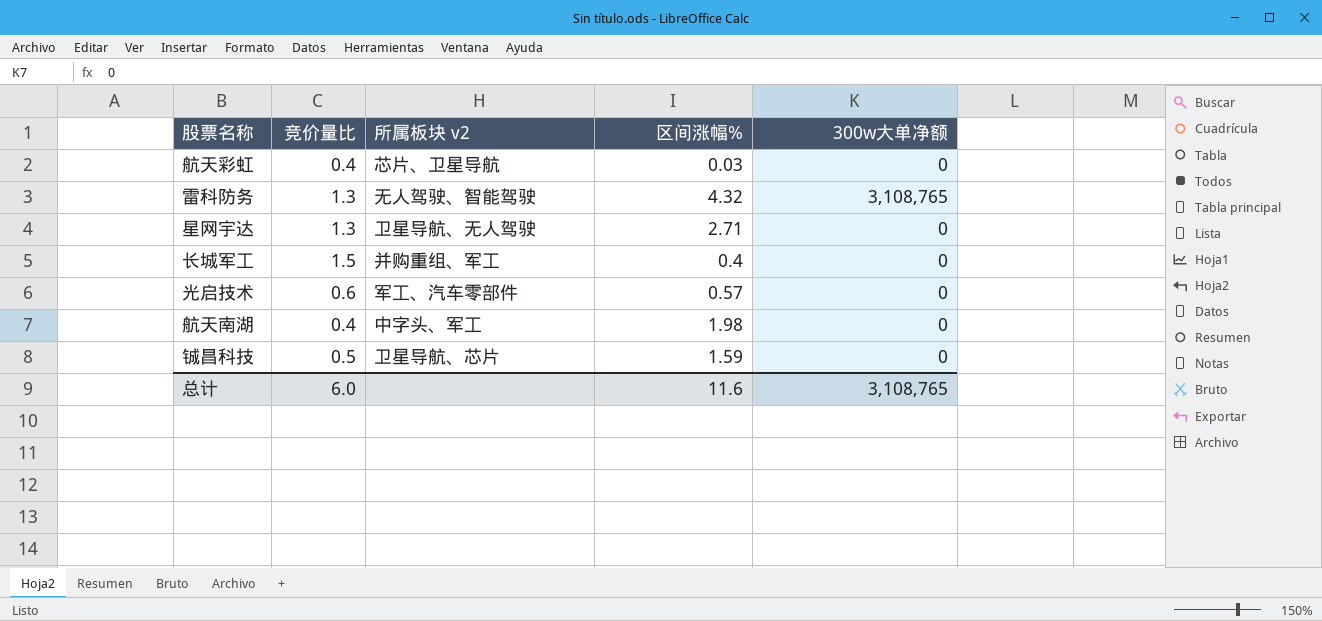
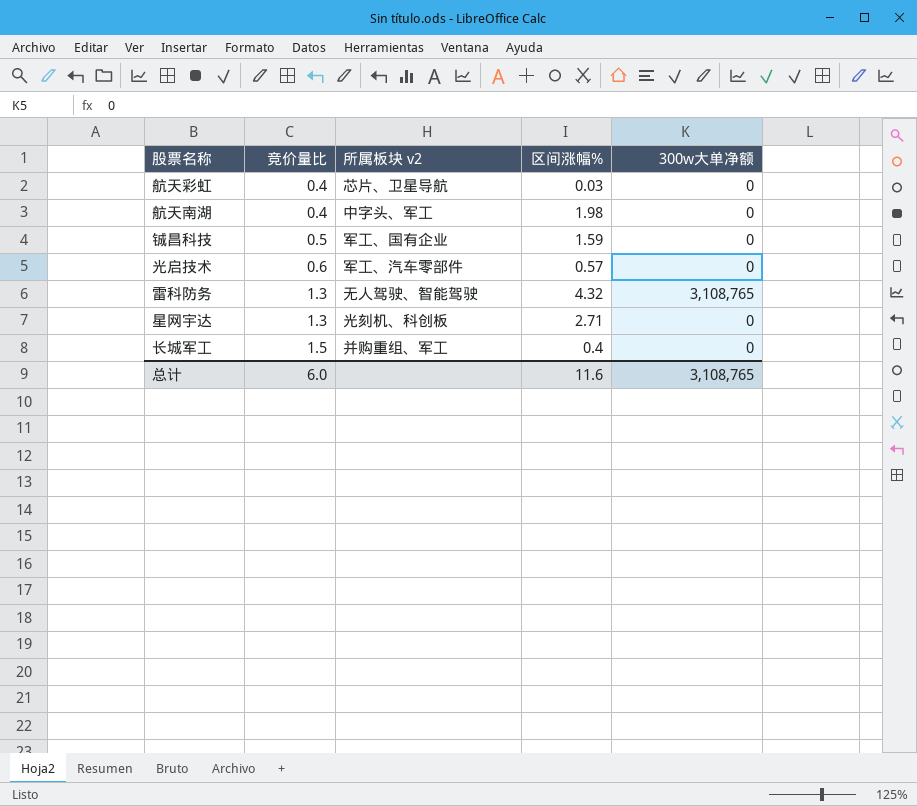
row order: none -> 竞价量比 ascending
铖昌科技 | 所属板块 v2: 卫星导航、芯片 -> 军工、国有企业
星网宇达 | 所属板块 v2: 卫星导航、无人驾驶 -> 光刻机、科创板

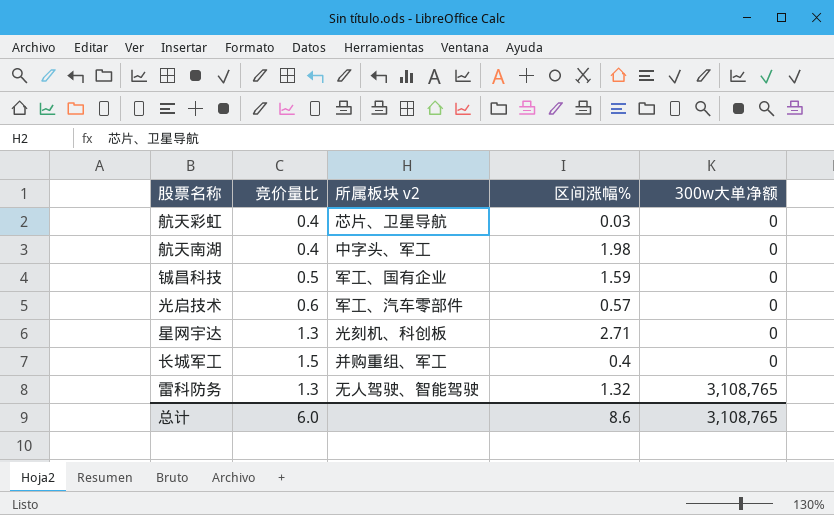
row order: 竞价量比 ascending -> 300w大单净额 ascending
雷科防务 | 区间涨幅%: 4.32 -> 1.32
总计 | 区间涨幅%: 11.6 -> 8.6

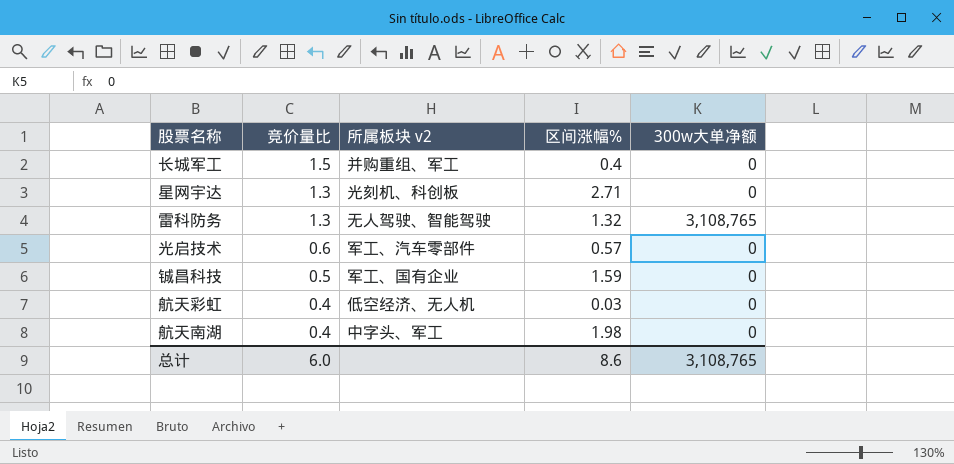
row order: 300w大单净额 ascending -> 竞价量比 descending
航天彩虹 | 所属板块 v2: 芯片、卫星导航 -> 低空经济、无人机

